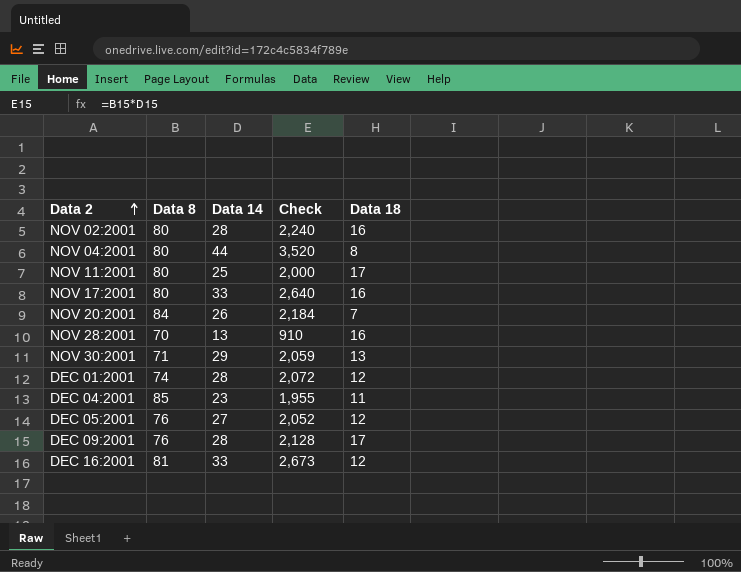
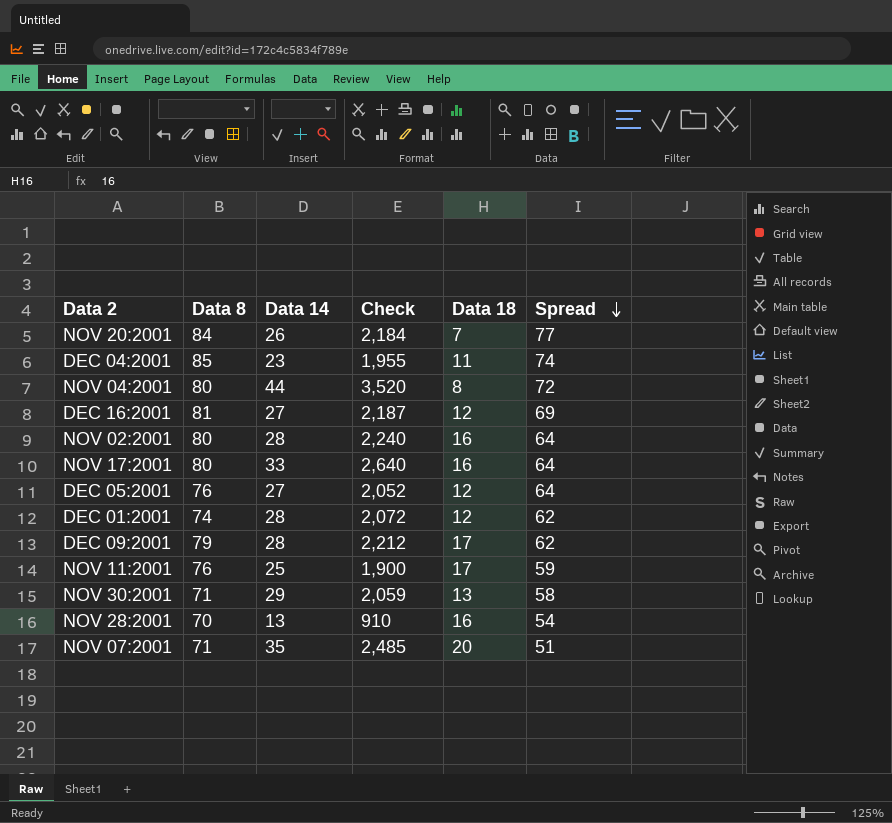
row order: Data 2 ascending -> Spread descending
column Spread | formula: none -> [Data 8] - [Data 18]
DEC 16:2001 | Data 14: 33 -> 27
DEC 16:2001 | Check: 2,673 -> 2,187
DEC 09:2001 | Data 8: 76 -> 79
DEC 09:2001 | Check: 2,128 -> 2,212
NOV 11:2001 | Data 8: 80 -> 76
NOV 11:2001 | Check: 2,000 -> 1,900
row NOV 07:2001: none -> 71 | 35 | 2,485 | 20 | 51

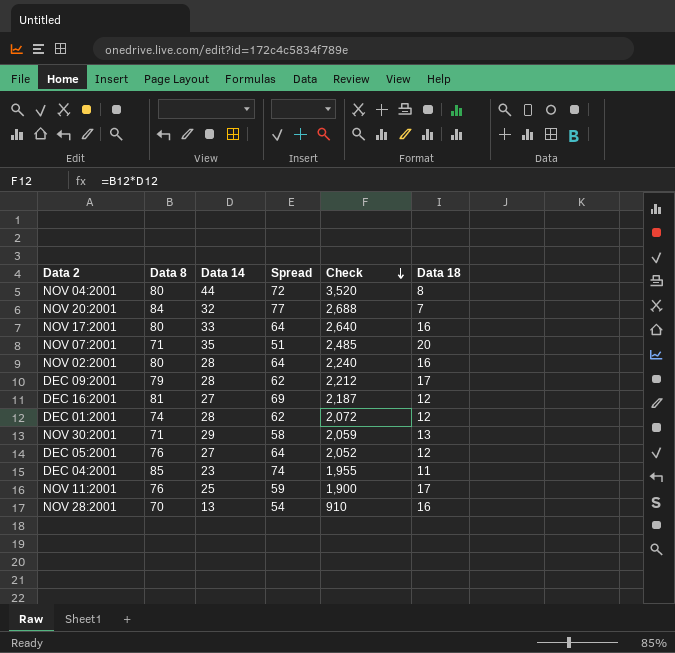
row order: Spread descending -> Check descending
column Spread | position: 6 -> 4
NOV 20:2001 | Data 14: 26 -> 32
NOV 20:2001 | Check: 2,184 -> 2,688

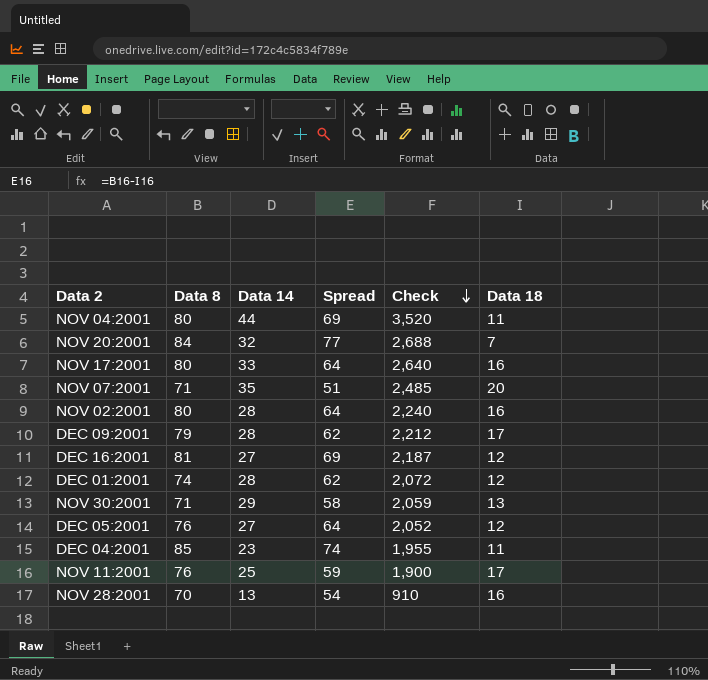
NOV 04:2001 | Spread: 72 -> 69
NOV 04:2001 | Data 18: 8 -> 11

